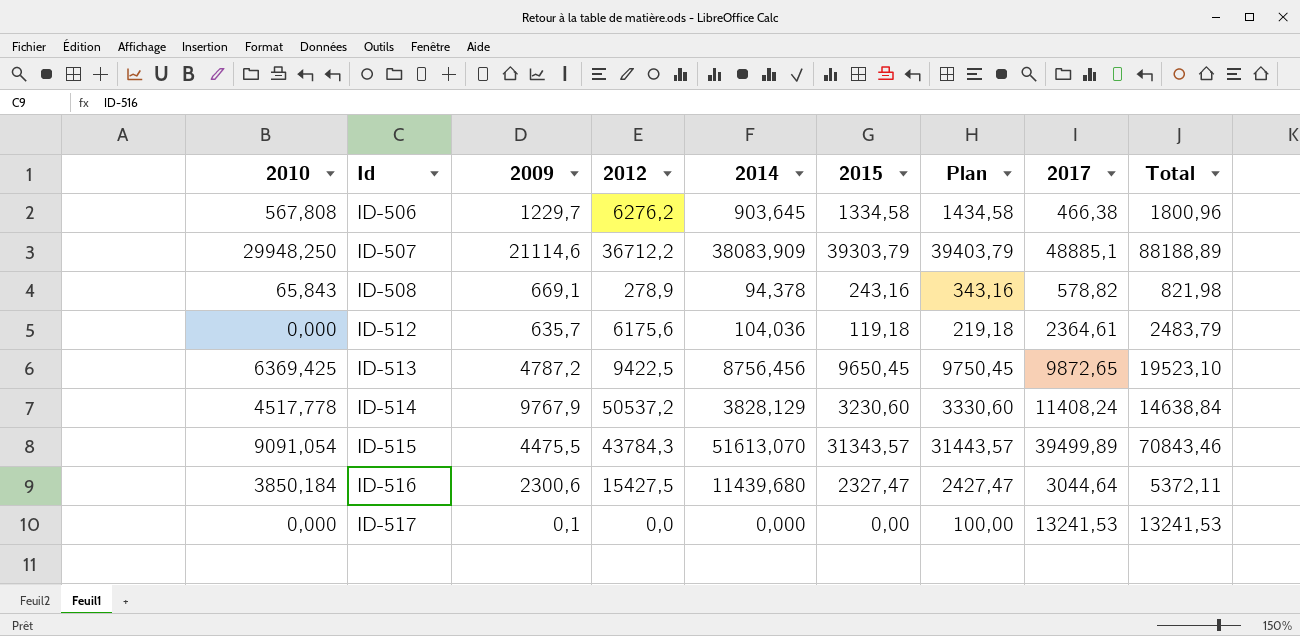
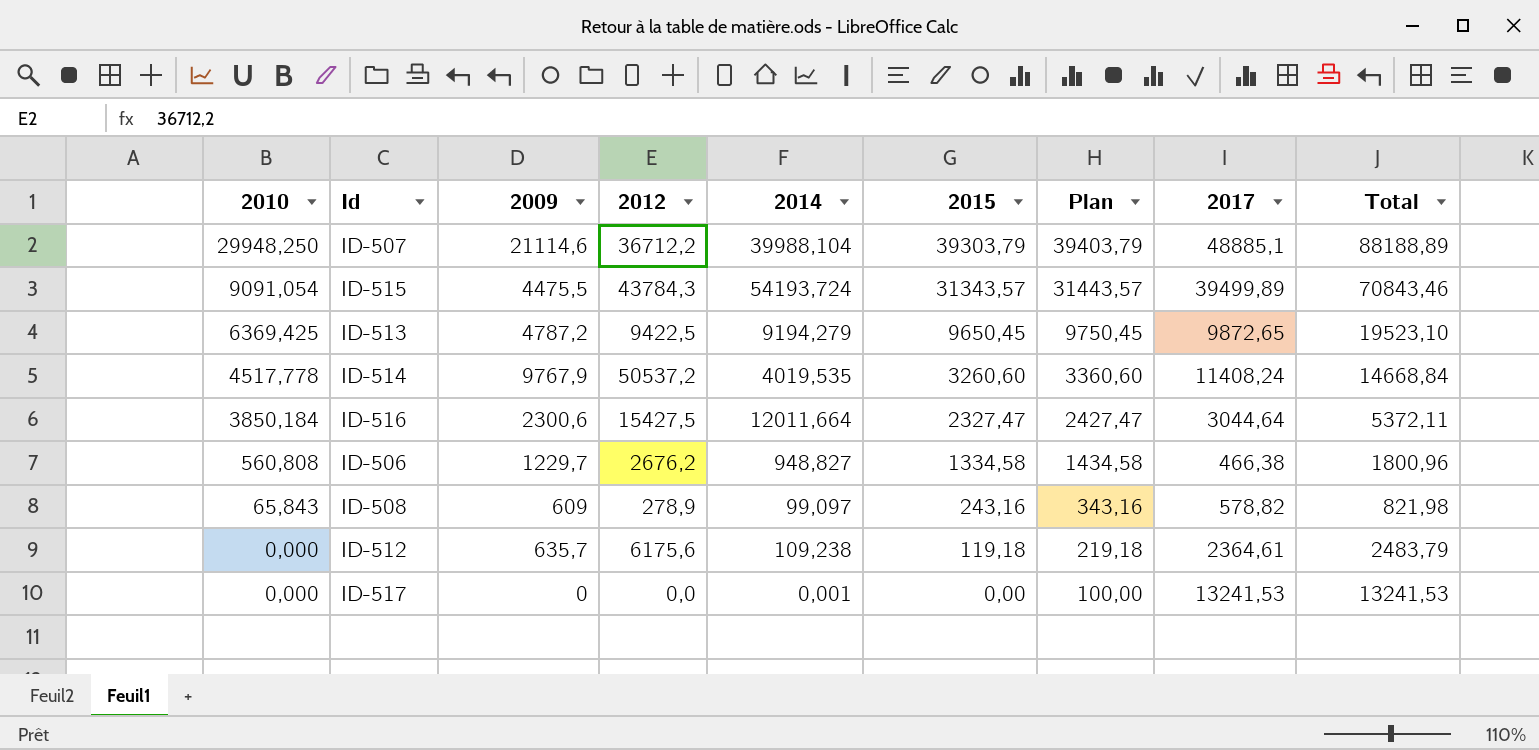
row order: Id ascending -> 2010 descending
ID-507 | 2014: 38083,909 -> 39988,104
ID-515 | 2014: 51613,070 -> 54193,724
ID-513 | 2014: 8756,456 -> 9194,279
ID-514 | 2014: 3828,129 -> 4019,535
ID-514 | 2015: 3230,60 -> 3260,60
ID-514 | Plan: 3330,60 -> 3360,60
ID-514 | Total: 14638,84 -> 14668,84
ID-516 | 2014: 11439,680 -> 12011,664
ID-506 | 2010: 567,808 -> 560,808
ID-506 | 2012: 6276,2 -> 2676,2
ID-506 | 2014: 903,645 -> 948,827
ID-508 | 2009: 669,1 -> 609
ID-508 | 2014: 94,378 -> 99,097
ID-512 | 2014: 104,036 -> 109,238
ID-517 | 2009: 0,1 -> 0
ID-517 | 2014: 0,000 -> 0,001

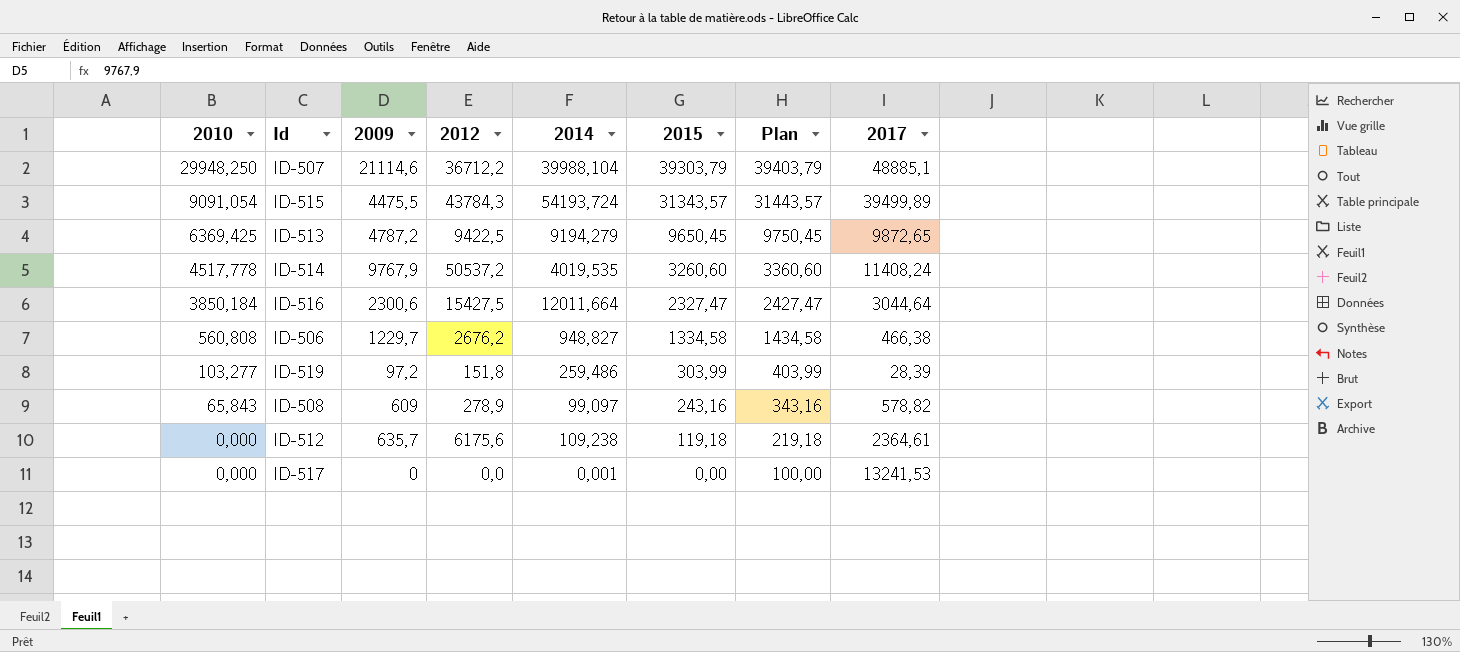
column Total | formula: [2015] + [2017] -> none
row ID-519: none -> 103,277 | 97,2 | 151,8 | 259,486 | 303,99 | 403,99 | 28,39

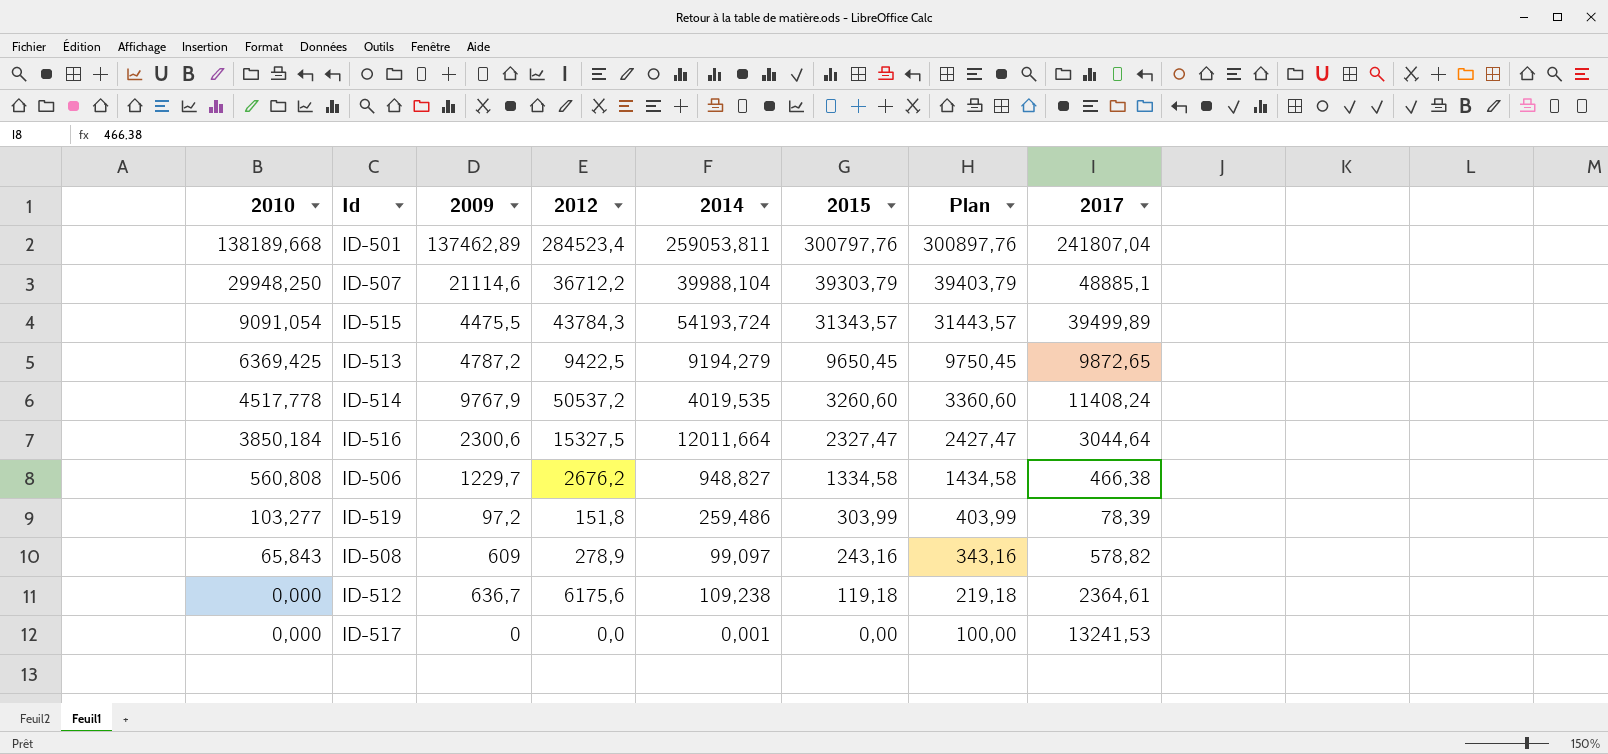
row ID-501: none -> 138189,668 | 137462,89 | 284523,4 | 259053,811 | 300797,76 | 300897,76 | 241807,04
ID-516 | 2012: 15427,5 -> 15327,5
ID-519 | 2017: 28,39 -> 78,39
ID-512 | 2009: 635,7 -> 636,7

